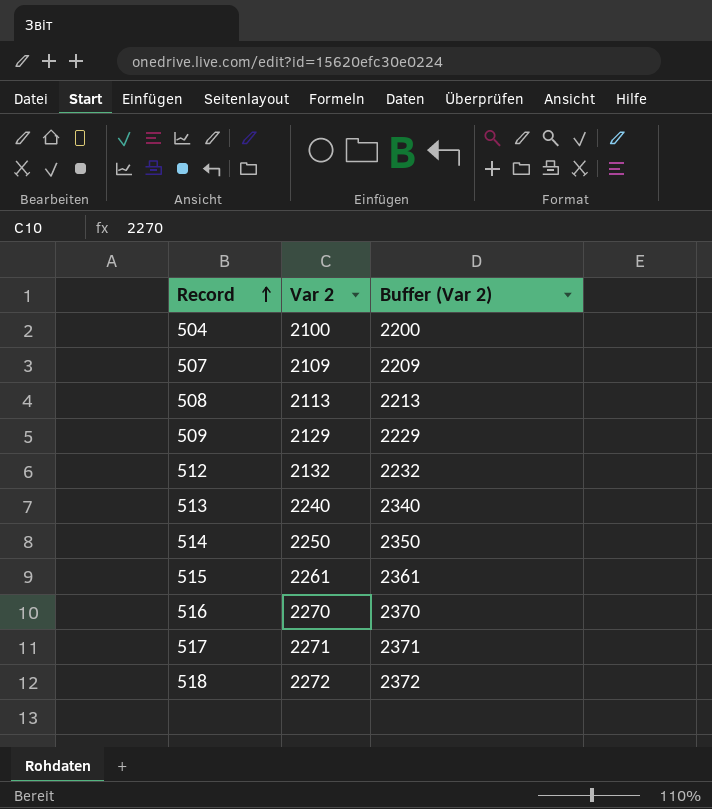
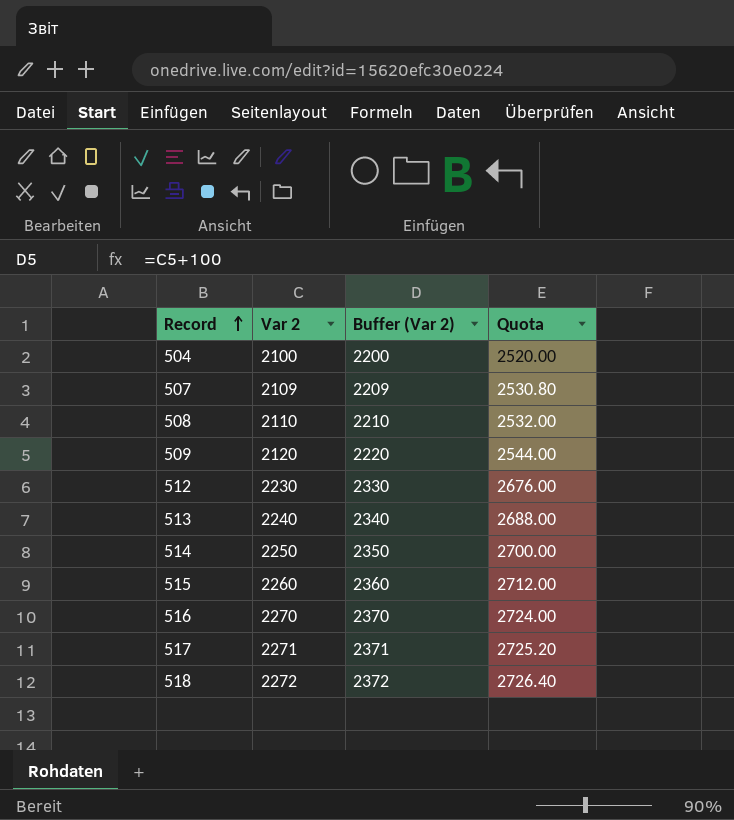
column Quota | formula: none -> [Var 2] * 1.2
508 | Var 2: 2113 -> 2110
508 | Buffer (Var 2): 2213 -> 2210
509 | Var 2: 2129 -> 2120
509 | Buffer (Var 2): 2229 -> 2220
512 | Var 2: 2132 -> 2230
512 | Buffer (Var 2): 2232 -> 2330
515 | Var 2: 2261 -> 2260
515 | Buffer (Var 2): 2361 -> 2360

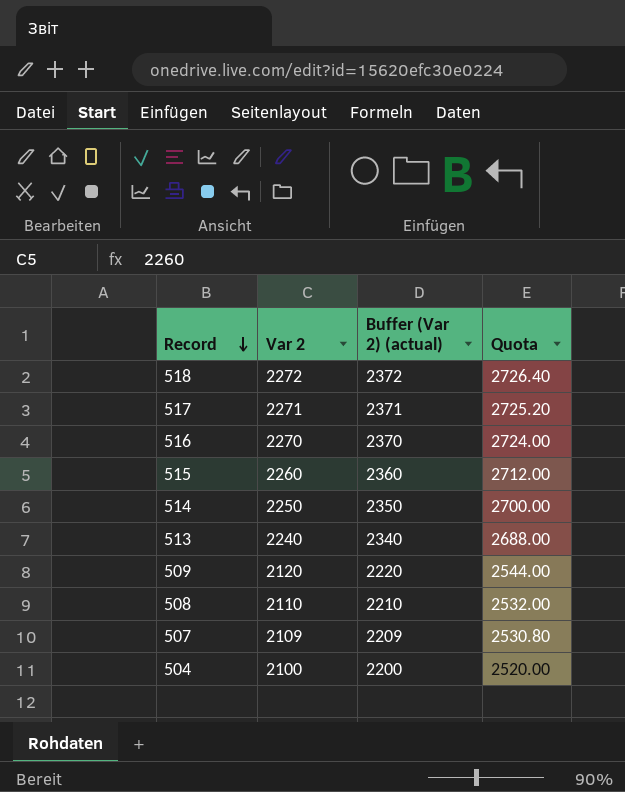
row order: Record ascending -> Record descending
column name: Buffer (Var 2) -> Buffer (Var 2) (actual)
row 512: 2230 | 2330 | 2676.00 -> none

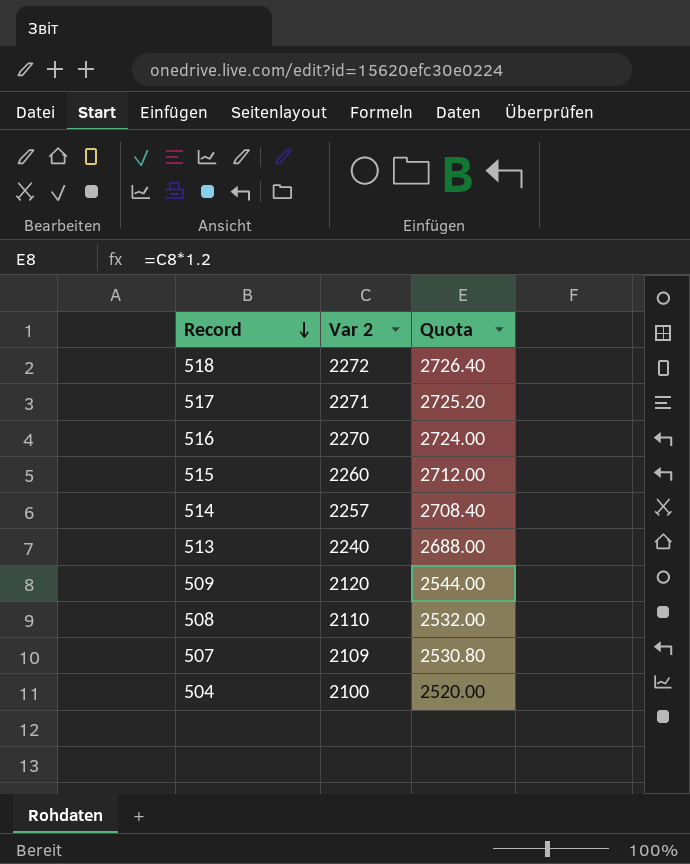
column Buffer (Var 2) (actual) | formula: [Var 2] + 100 -> none
514 | Var 2: 2250 -> 2257
514 | Quota: 2700.00 -> 2708.40

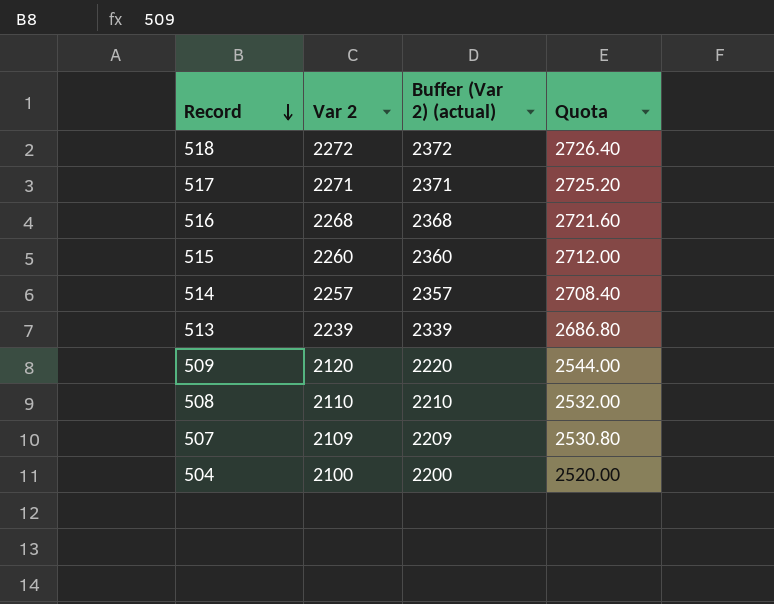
column Buffer (Var 2) (actual) | formula: none -> [Var 2] + 100
516 | Var 2: 2270 -> 2268
516 | Quota: 2724.00 -> 2721.60
513 | Var 2: 2240 -> 2239
513 | Quota: 2688.00 -> 2686.80

